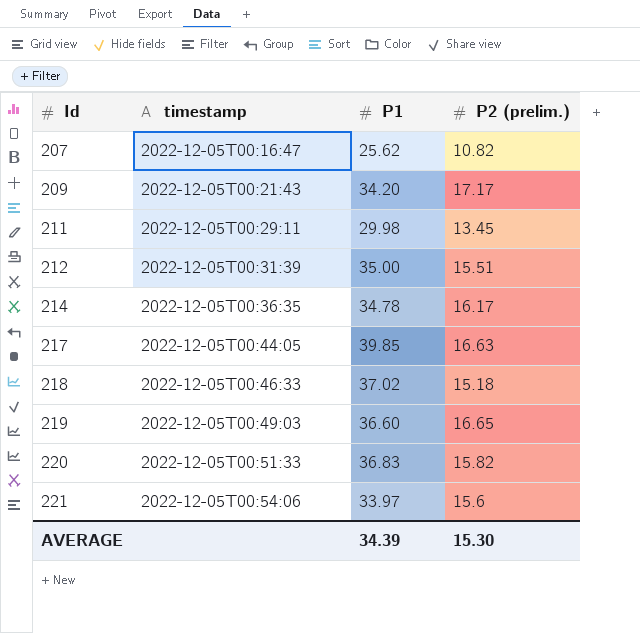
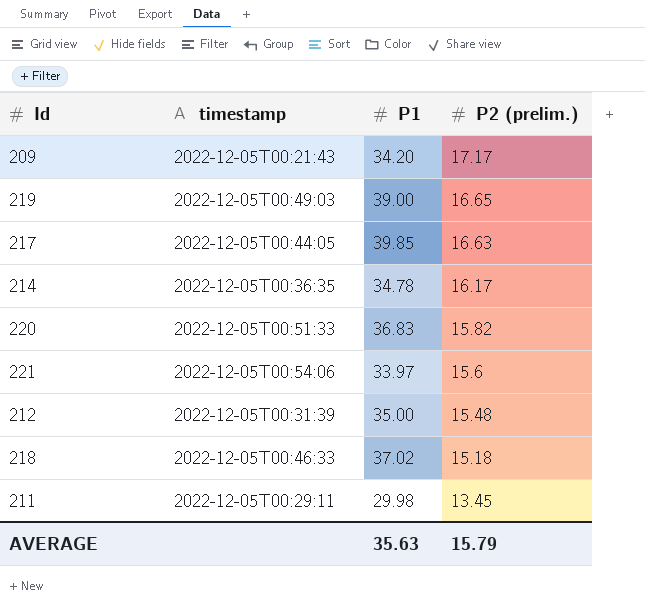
row order: Id ascending -> P2 (prelim.) descending
row 207: 2022-12-05T00:16:47 | 25.62 | 10.82 -> none
219 | P1: 36.60 -> 39.00
212 | P2 (prelim.): 15.51 -> 15.48
AVERAGE | P1: 34.39 -> 35.63
AVERAGE | P2 (prelim.): 15.30 -> 15.79

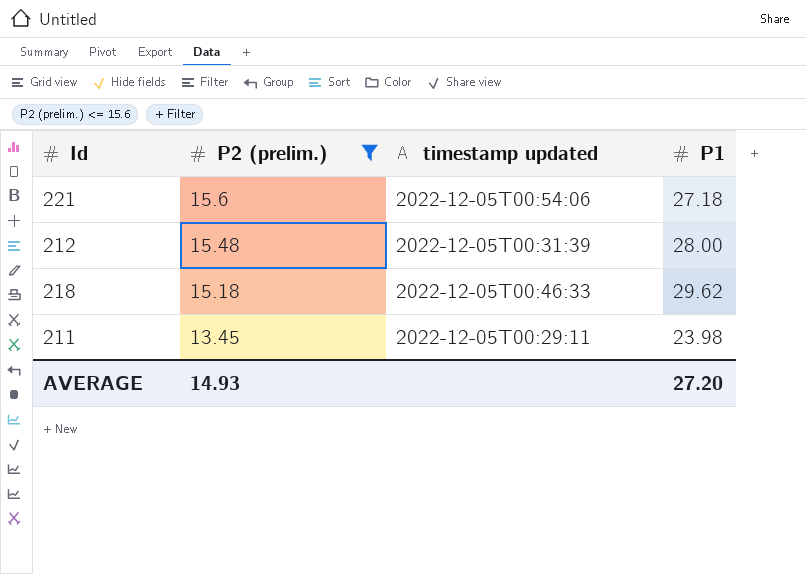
filter: none -> P2 (prelim.) <= 15.6
column P2 (prelim.) | position: 4 -> 2
column name: timestamp -> timestamp updated
221 | P1: 33.97 -> 27.18
212 | P1: 35.00 -> 28.00
218 | P1: 37.02 -> 29.62
211 | P1: 29.98 -> 23.98
AVERAGE | P2 (prelim.): 15.79 -> 14.93
AVERAGE | P1: 35.63 -> 27.20

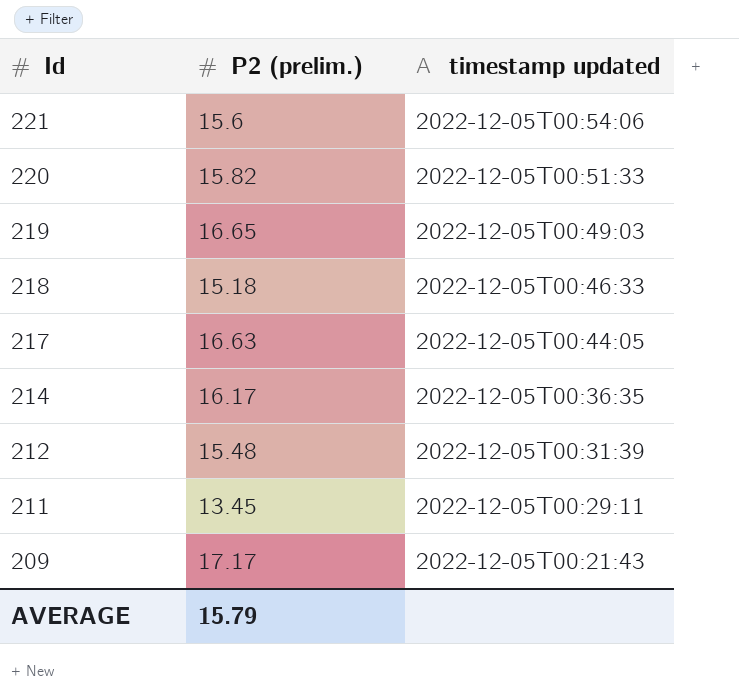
filter: P2 (prelim.) <= 15.6 -> none
row order: P2 (prelim.) descending -> Id descending
column P1 | position: 4 -> none
AVERAGE | P2 (prelim.): 14.93 -> 15.79

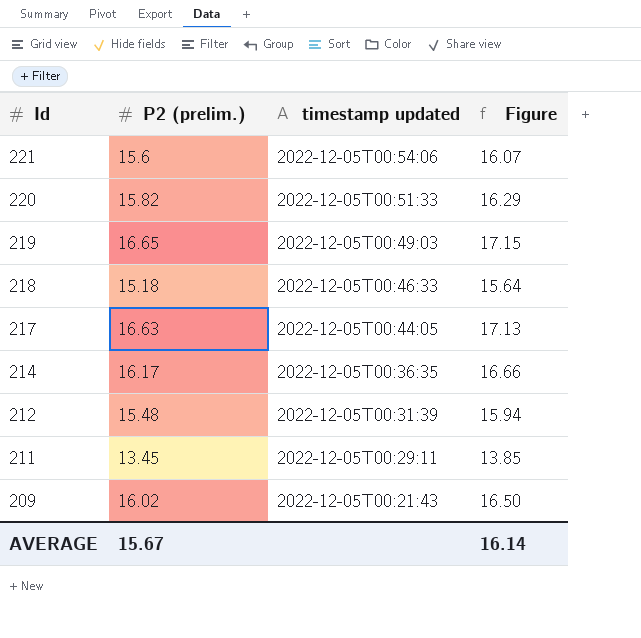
column Figure | formula: none -> [P2 (prelim.)] * 1.03
209 | P2 (prelim.): 17.17 -> 16.02
AVERAGE | P2 (prelim.): 15.79 -> 15.67

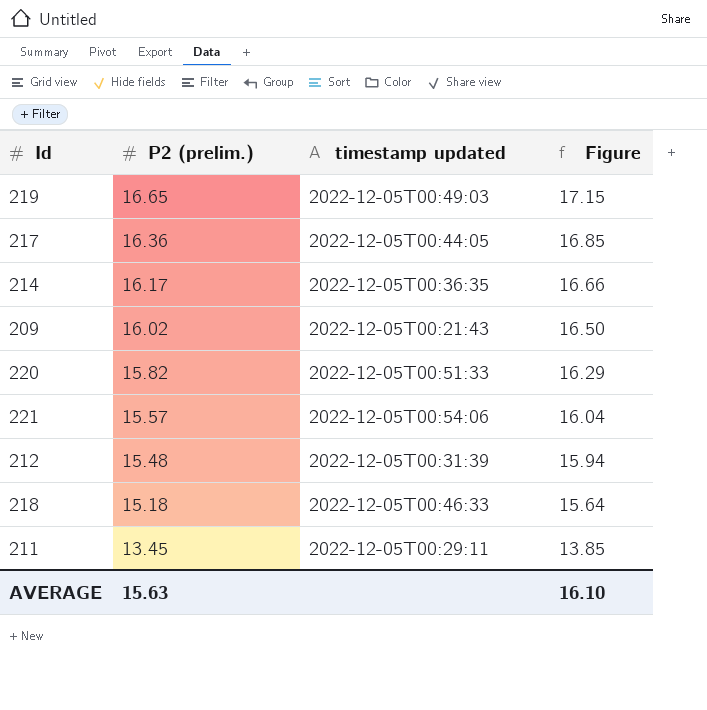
row order: Id descending -> P2 (prelim.) descending
217 | P2 (prelim.): 16.63 -> 16.36
217 | Figure: 17.13 -> 16.85
221 | P2 (prelim.): 15.6 -> 15.57
221 | Figure: 16.07 -> 16.04
AVERAGE | P2 (prelim.): 15.67 -> 15.63
AVERAGE | Figure: 16.14 -> 16.10

